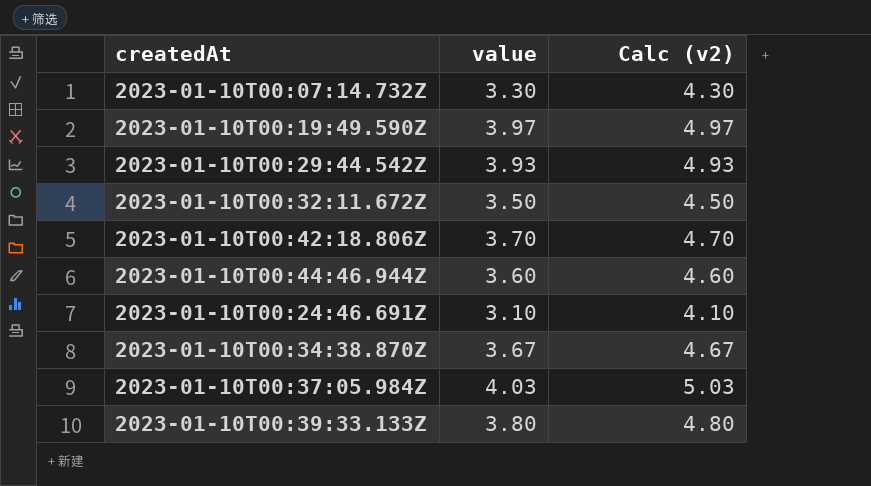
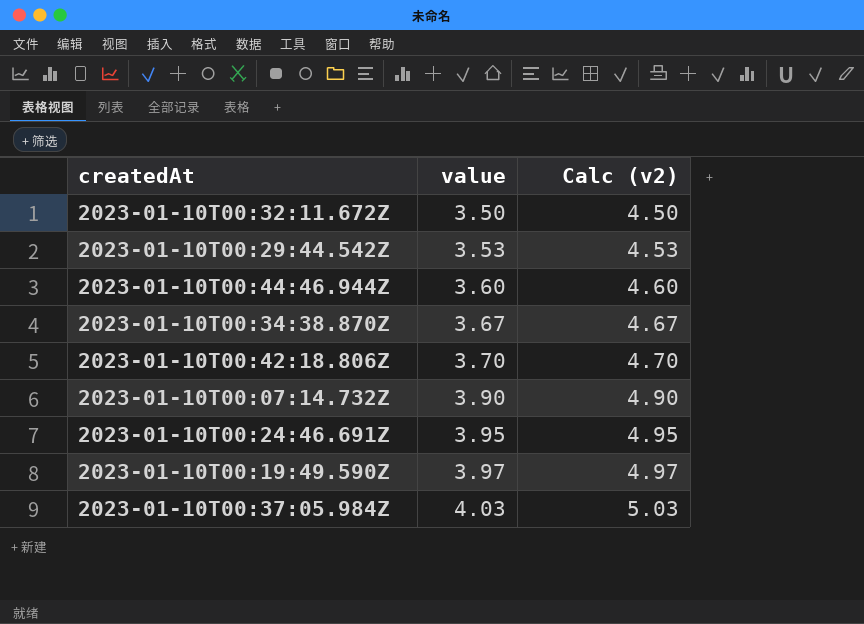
row order: none -> value ascending
row 2023-01-10T00:39:33.133Z: 3.80 | 4.80 -> none
2023-01-10T00:29:44.542Z | value: 3.93 -> 3.53
2023-01-10T00:29:44.542Z | Calc (v2): 4.93 -> 4.53
2023-01-10T00:07:14.732Z | value: 3.30 -> 3.90
2023-01-10T00:07:14.732Z | Calc (v2): 4.30 -> 4.90
2023-01-10T00:24:46.691Z | value: 3.10 -> 3.95
2023-01-10T00:24:46.691Z | Calc (v2): 4.10 -> 4.95

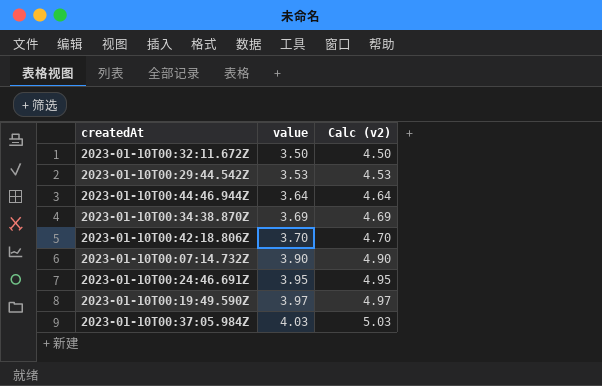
2023-01-10T00:44:46.944Z | value: 3.60 -> 3.64
2023-01-10T00:44:46.944Z | Calc (v2): 4.60 -> 4.64
2023-01-10T00:34:38.870Z | value: 3.67 -> 3.69
2023-01-10T00:34:38.870Z | Calc (v2): 4.67 -> 4.69

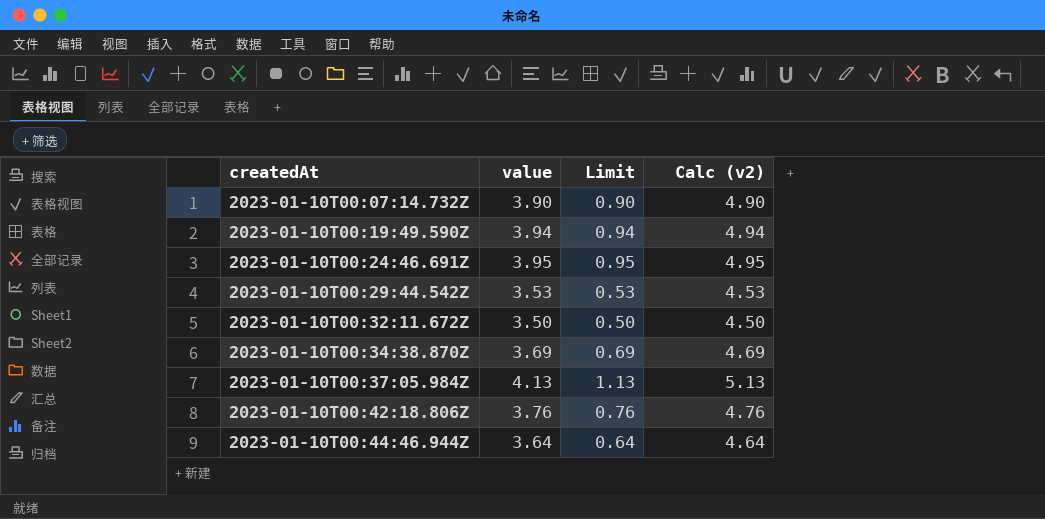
row order: value ascending -> createdAt ascending
column Limit | formula: none -> [value] - 3
2023-01-10T00:19:49.590Z | value: 3.97 -> 3.94
2023-01-10T00:19:49.590Z | Calc (v2): 4.97 -> 4.94
2023-01-10T00:37:05.984Z | value: 4.03 -> 4.13
2023-01-10T00:37:05.984Z | Calc (v2): 5.03 -> 5.13
2023-01-10T00:42:18.806Z | value: 3.70 -> 3.76
2023-01-10T00:42:18.806Z | Calc (v2): 4.70 -> 4.76

